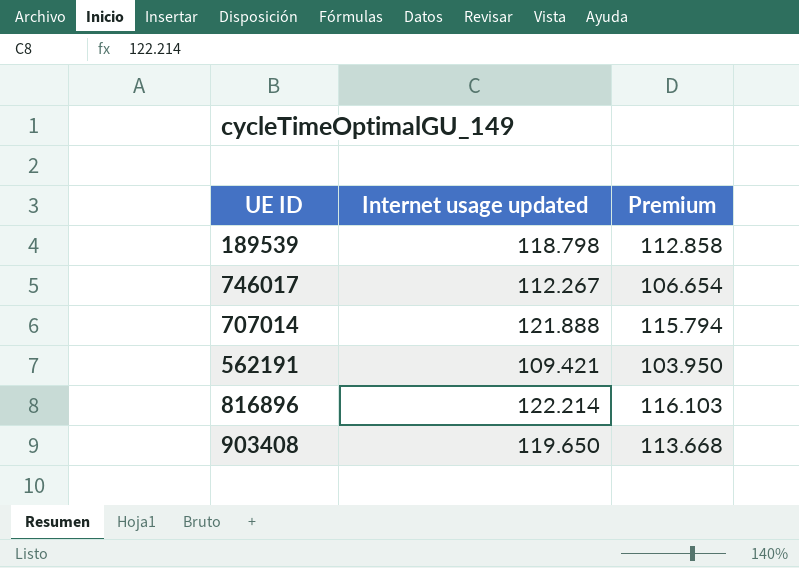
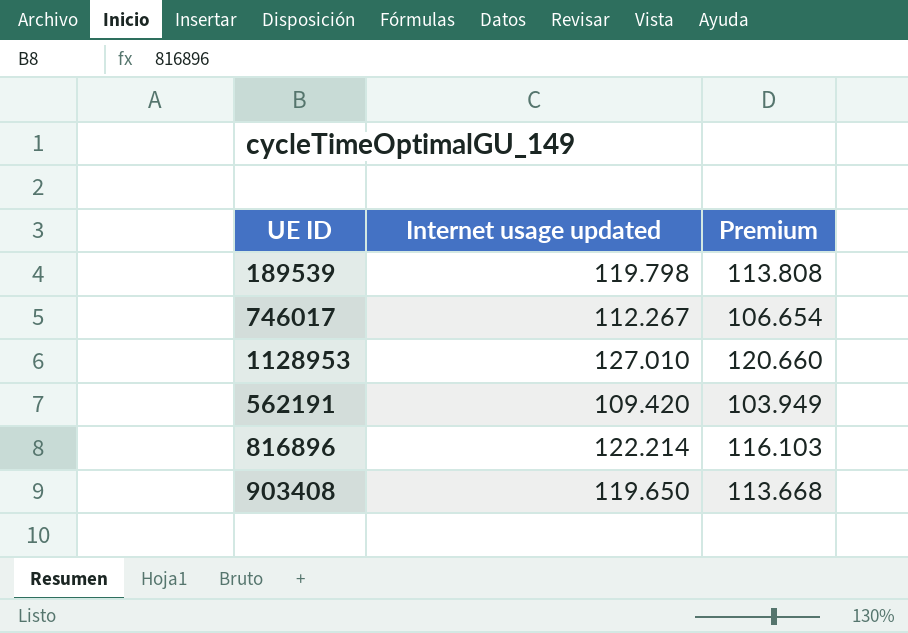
row 707014: 121.888 | 115.794 -> none
189539 | Internet usage updated: 118.798 -> 119.798
189539 | Premium: 112.858 -> 113.808
row 1128953: none -> 127.010 | 120.660
562191 | Internet usage updated: 109.421 -> 109.420
562191 | Premium: 103.950 -> 103.949

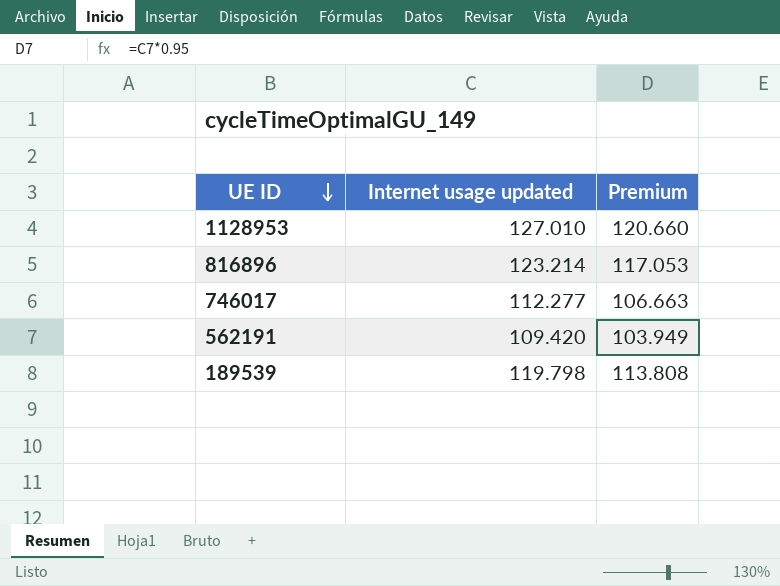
row order: none -> UE ID descending
row 903408: 119.650 | 113.668 -> none
816896 | Internet usage updated: 122.214 -> 123.214
816896 | Premium: 116.103 -> 117.053
746017 | Internet usage updated: 112.267 -> 112.277
746017 | Premium: 106.654 -> 106.663

